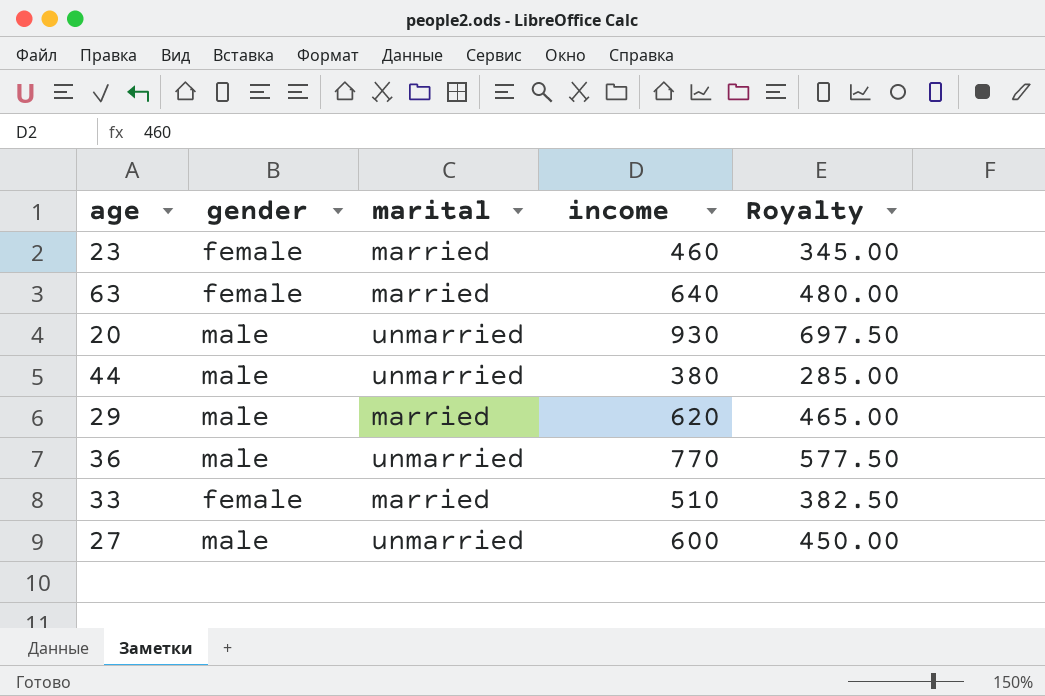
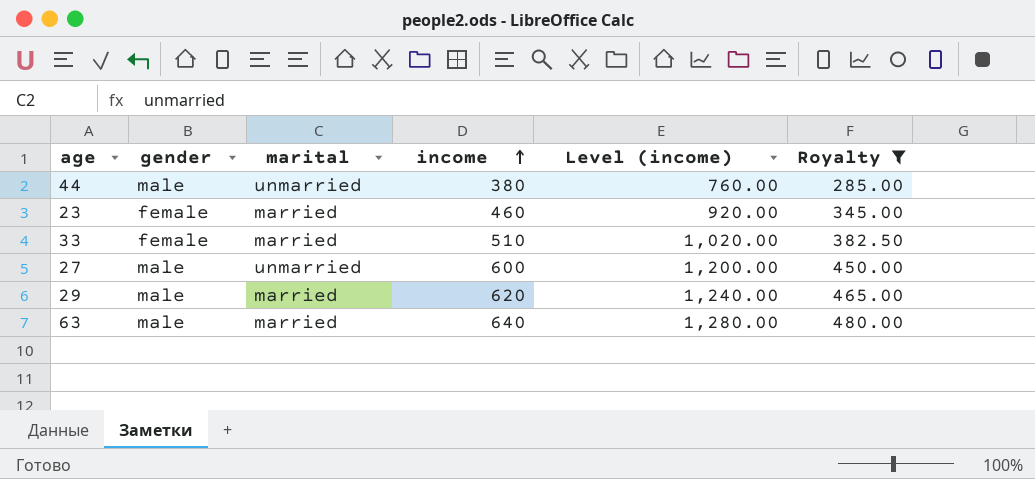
filter: none -> Royalty <= 480.00
row order: none -> income ascending
column Level (income) | formula: none -> [income] * 2
63 | gender: female -> male

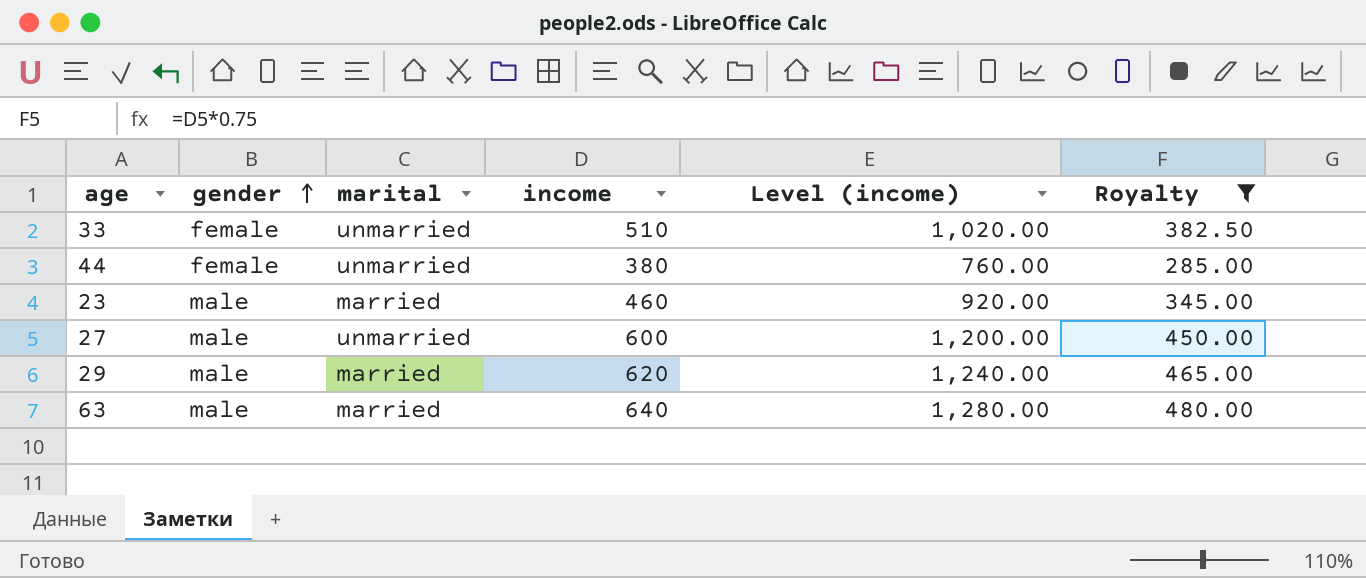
row order: income ascending -> gender ascending
33 | marital: married -> unmarried
44 | gender: male -> female
23 | gender: female -> male

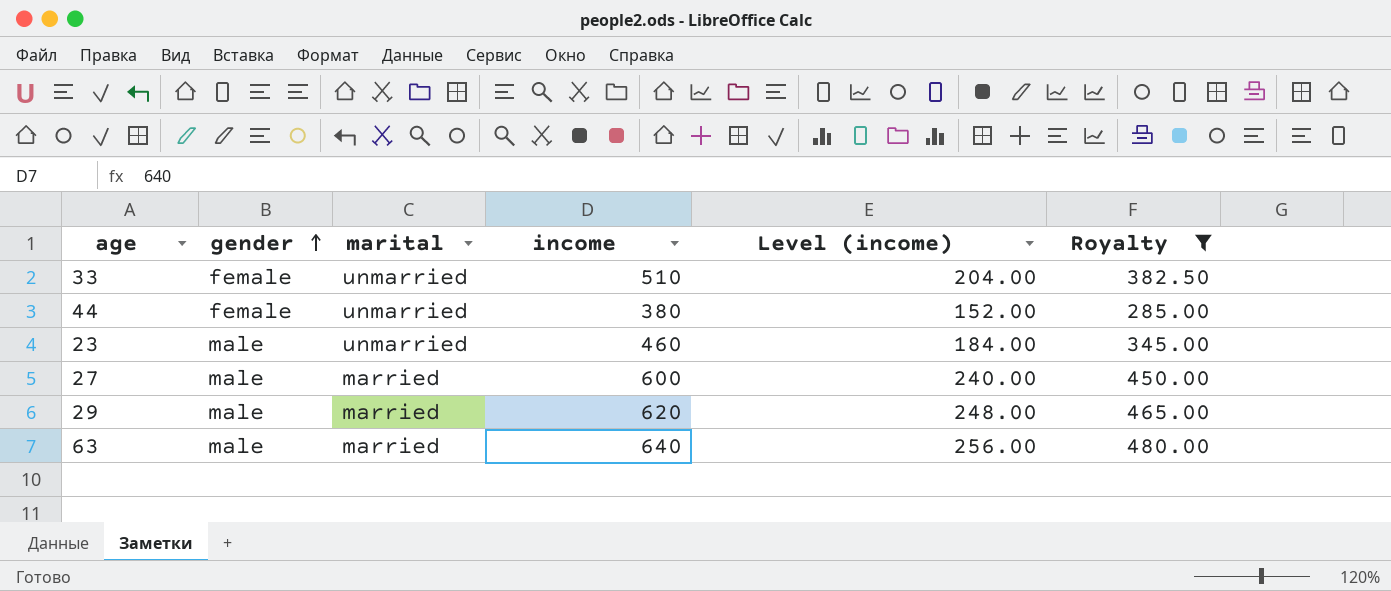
column Level (income) | formula: [income] * 2 -> [income] * 0.4
23 | marital: married -> unmarried
27 | marital: unmarried -> married

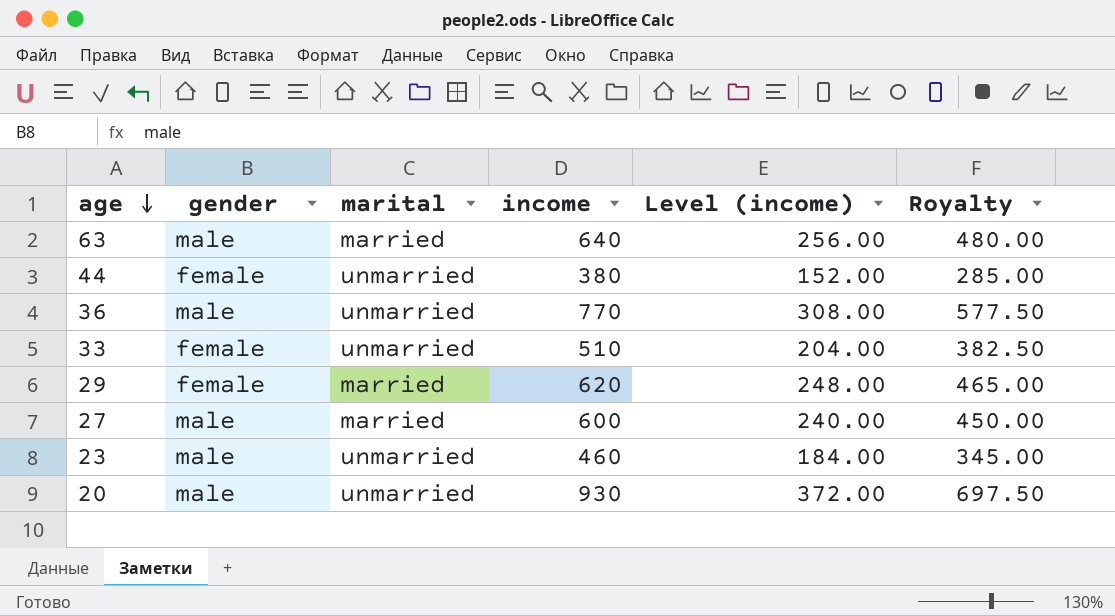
filter: Royalty <= 480.00 -> none
row order: gender ascending -> age descending
29 | gender: male -> female

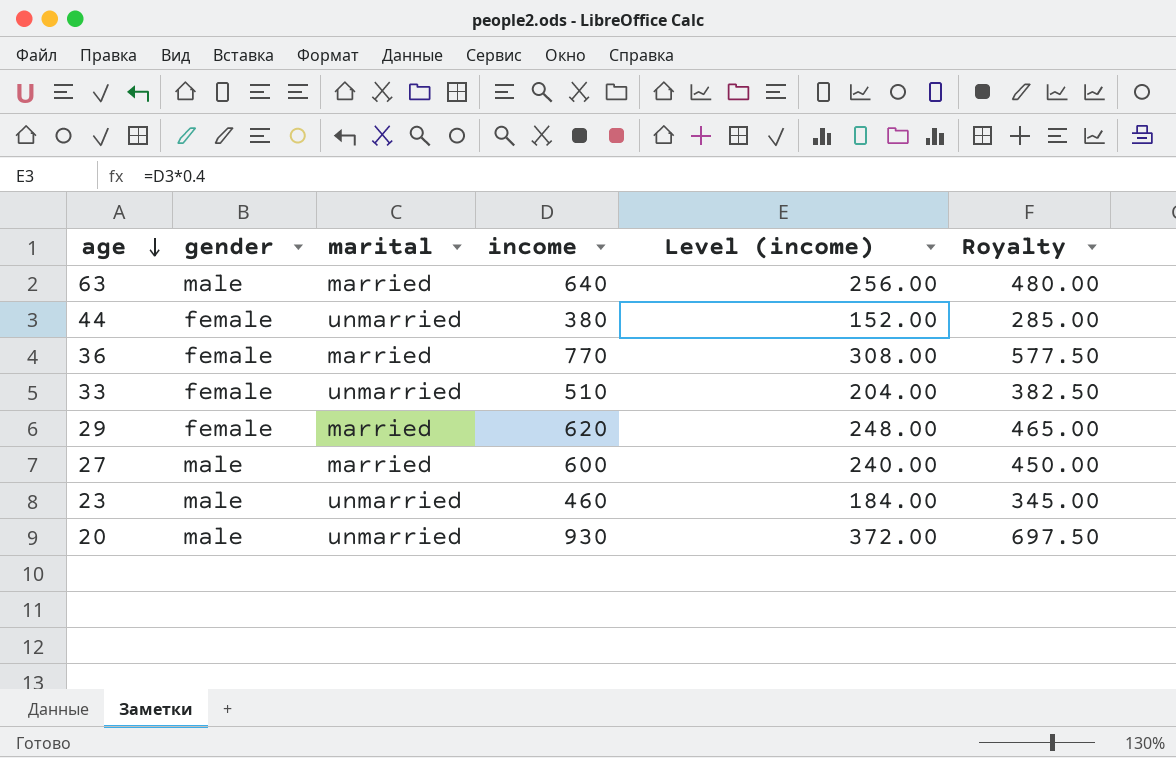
36 | gender: male -> female
36 | marital: unmarried -> married

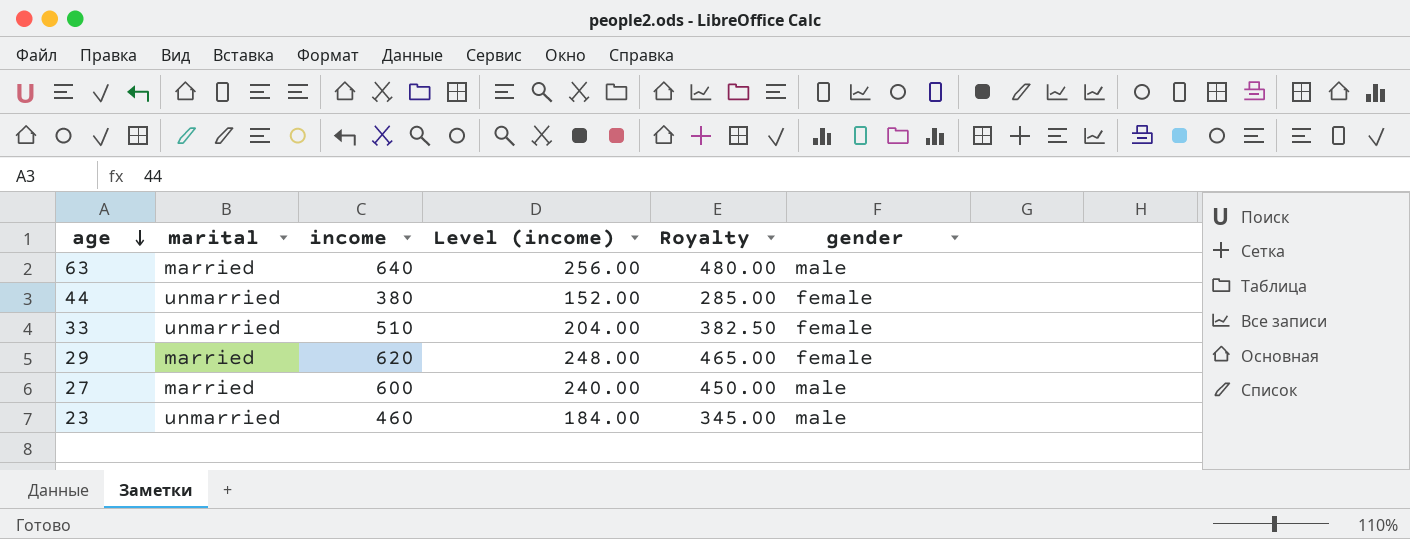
column gender | position: 2 -> 6
row 36: female | married | 770 | 308.00 | 577.50 -> none
row 20: male | unmarried | 930 | 372.00 | 697.50 -> none

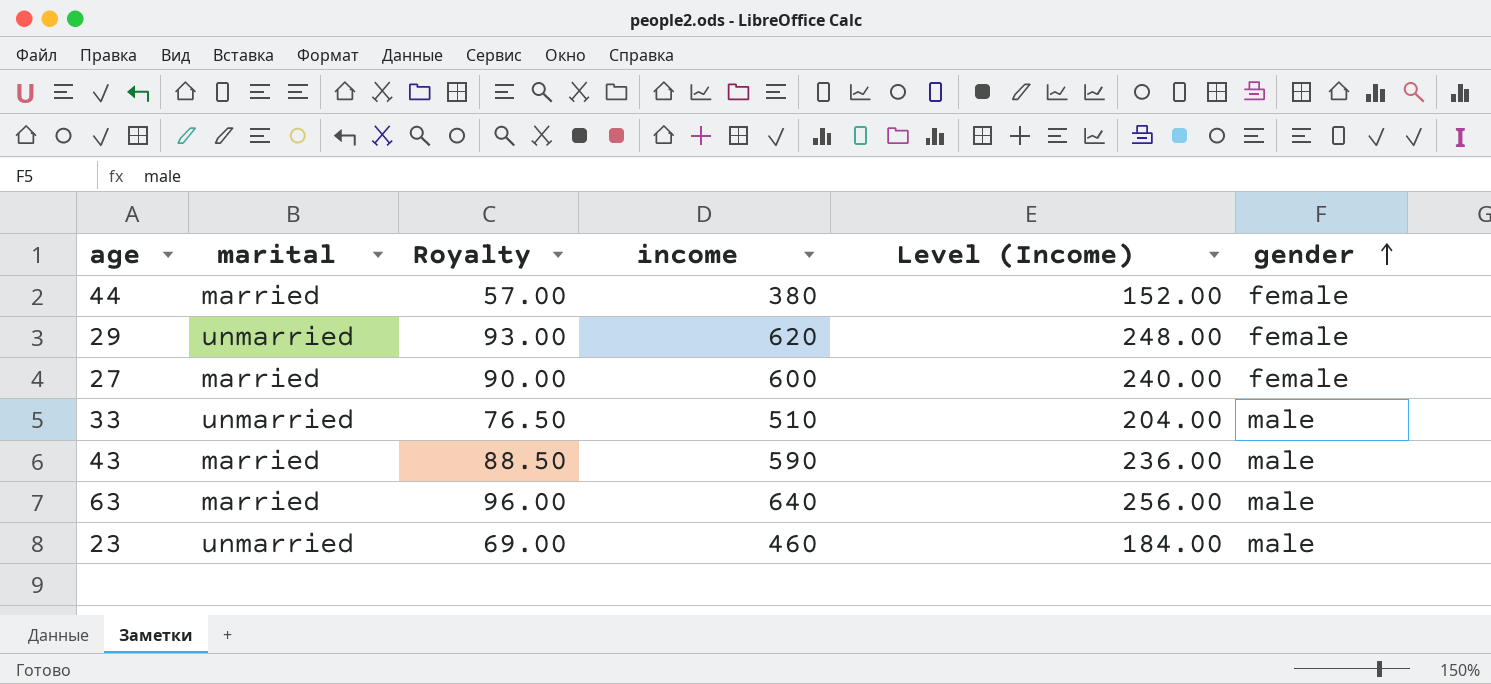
row order: age descending -> gender ascending
column Royalty | formula: [income] * 0.75 -> [income] * 0.15
column Royalty | position: 5 -> 3
column name: Level (income) -> Level (Income)
44 | marital: unmarried -> married
29 | marital: married -> unmarried
27 | gender: male -> female
33 | gender: female -> male
row 43: none -> married | 88.50 | 590 | 236.00 | male

